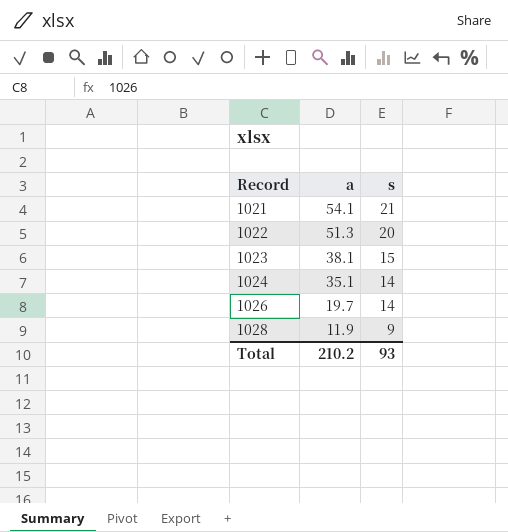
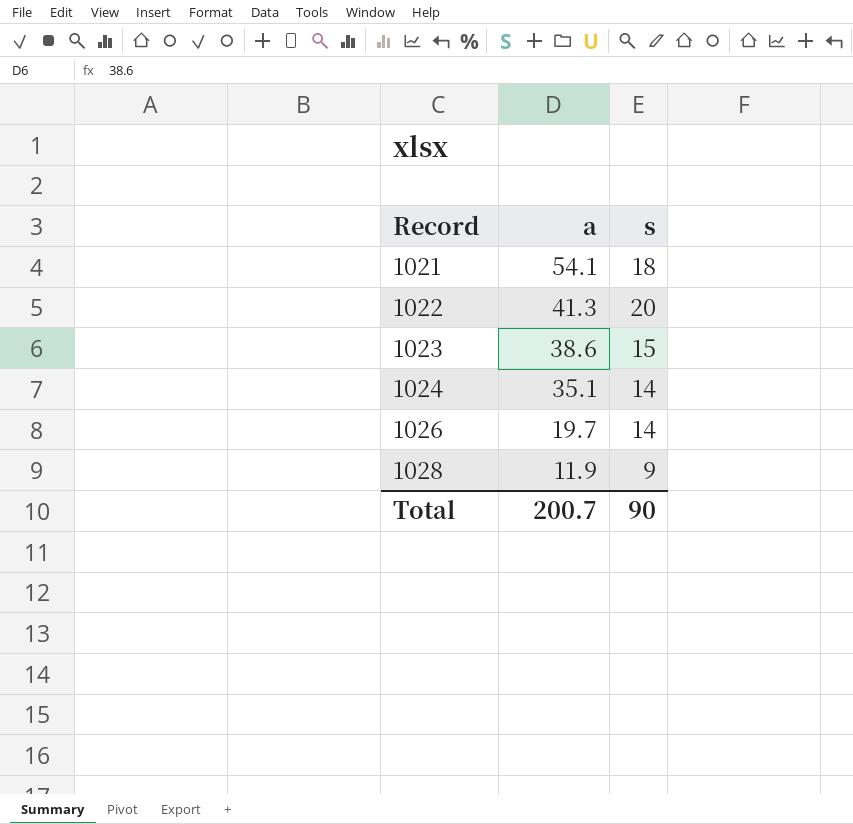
1021 | s: 21 -> 18
1022 | a: 51.3 -> 41.3
1023 | a: 38.1 -> 38.6
Total | a: 210.2 -> 200.7
Total | s: 93 -> 90

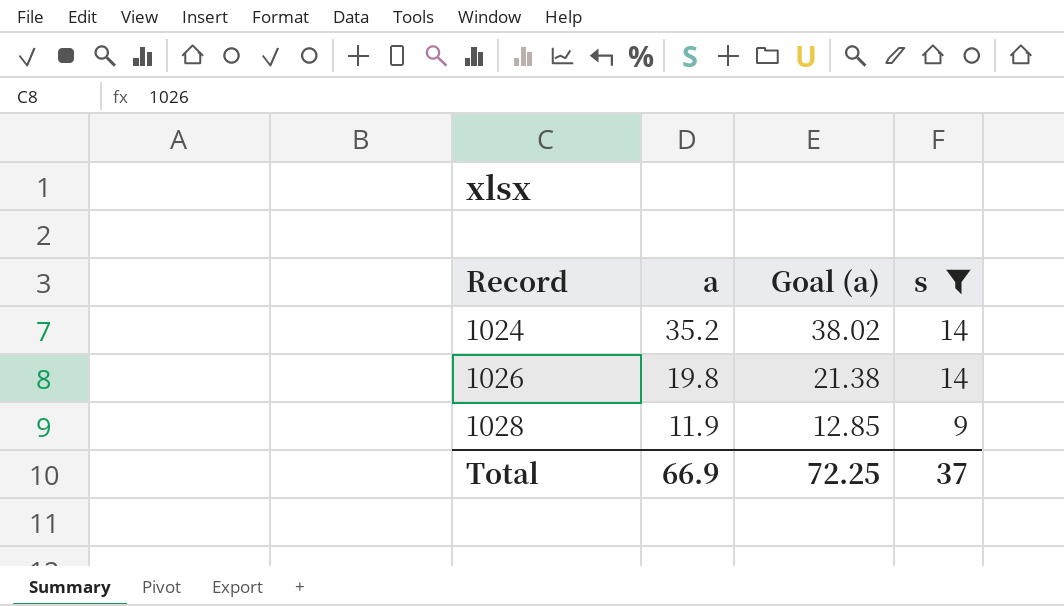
filter: none -> s <= 14
column Goal (a) | formula: none -> [a] * 1.08
1024 | a: 35.1 -> 35.2
1026 | a: 19.7 -> 19.8
Total | a: 200.7 -> 66.9
Total | s: 90 -> 37

